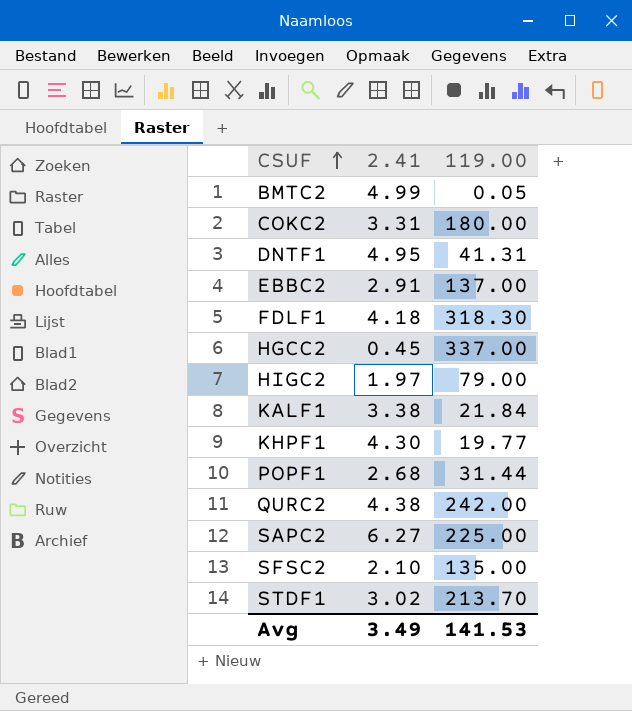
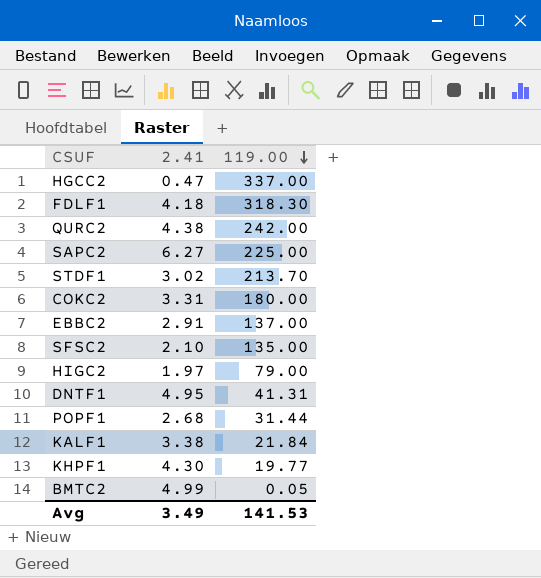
row order: CSUF ascending -> 119.00 descending
HGCC2 | 2.41: 0.45 -> 0.47

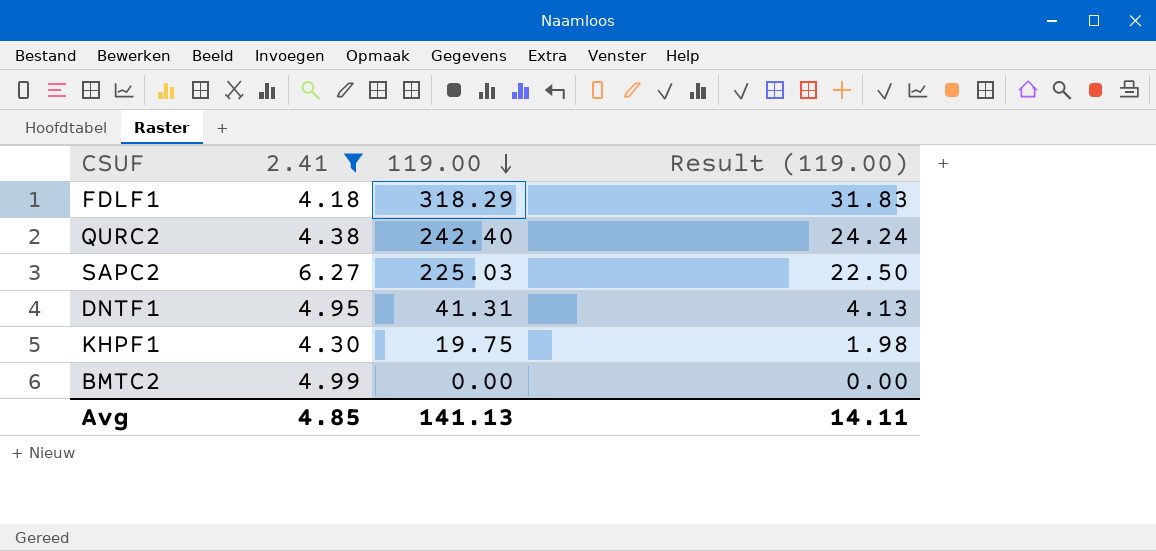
filter: none -> 2.41 >= 4.18
column Result (119.00) | formula: none -> [119.00] * 0.1
FDLF1 | 119.00: 318.30 -> 318.29
QURC2 | 119.00: 242.00 -> 242.40
SAPC2 | 119.00: 225.00 -> 225.03
KHPF1 | 119.00: 19.77 -> 19.75
BMTC2 | 119.00: 0.05 -> 0.00
Avg | 2.41: 3.49 -> 4.85
Avg | 119.00: 141.53 -> 141.13

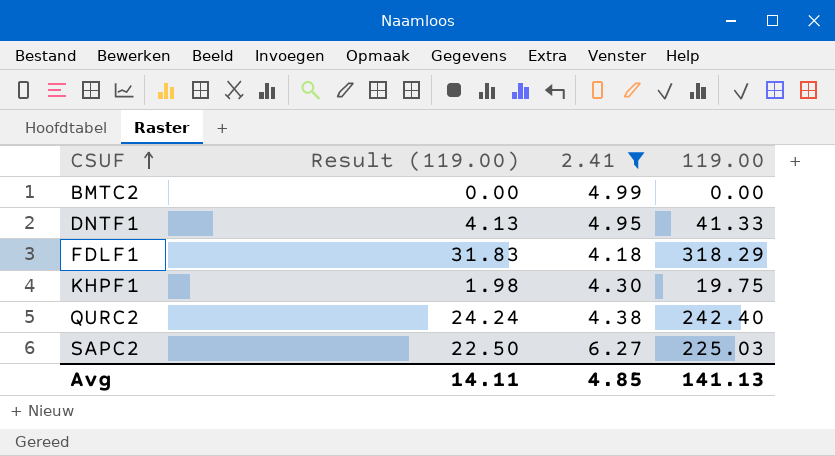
row order: 119.00 descending -> CSUF ascending
column Result (119.00) | position: 4 -> 2
DNTF1 | 119.00: 41.31 -> 41.33

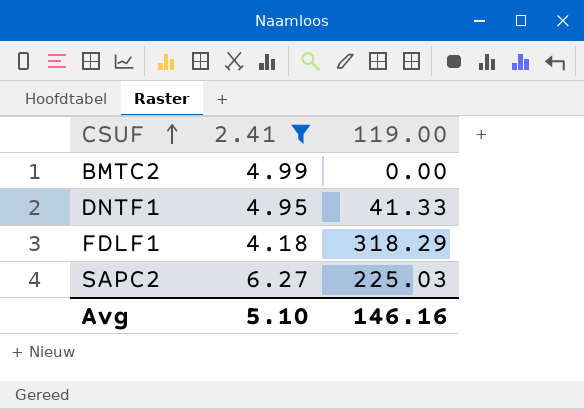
column Result (119.00) | formula: [119.00] * 0.1 -> none
row KHPF1: 1.98 | 4.30 | 19.75 -> none
row QURC2: 24.24 | 4.38 | 242.40 -> none
Avg | 2.41: 4.85 -> 5.10
Avg | 119.00: 141.13 -> 146.16

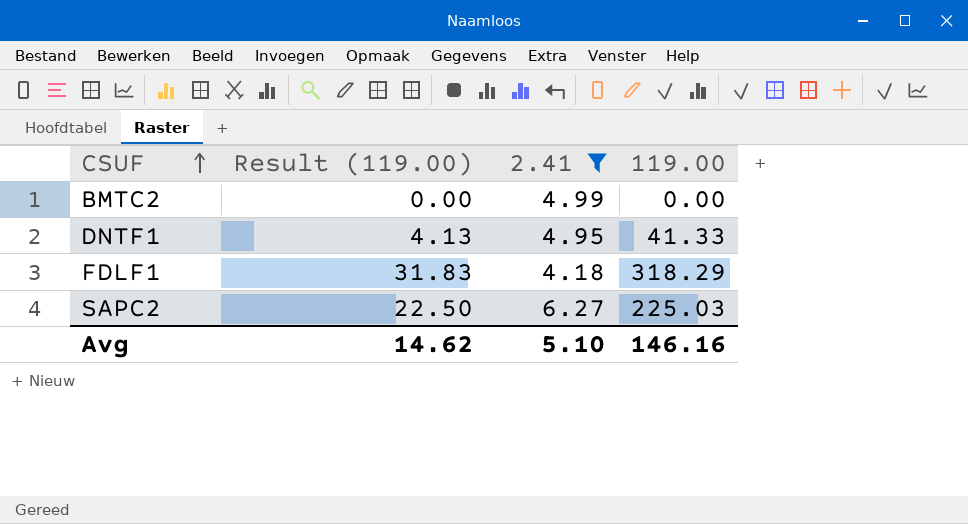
column Result (119.00) | formula: none -> [119.00] * 0.1

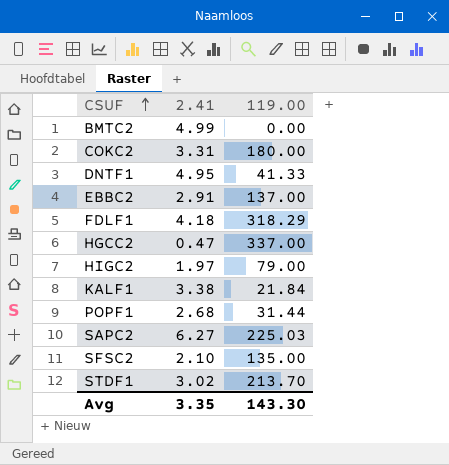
filter: 2.41 >= 4.18 -> none
column Result (119.00) | formula: [119.00] * 0.1 -> none
Avg | 2.41: 5.10 -> 3.35
Avg | 119.00: 146.16 -> 143.30

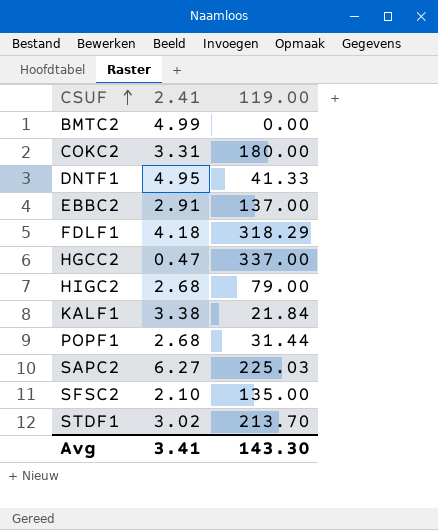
HIGC2 | 2.41: 1.97 -> 2.68
Avg | 2.41: 3.35 -> 3.41

